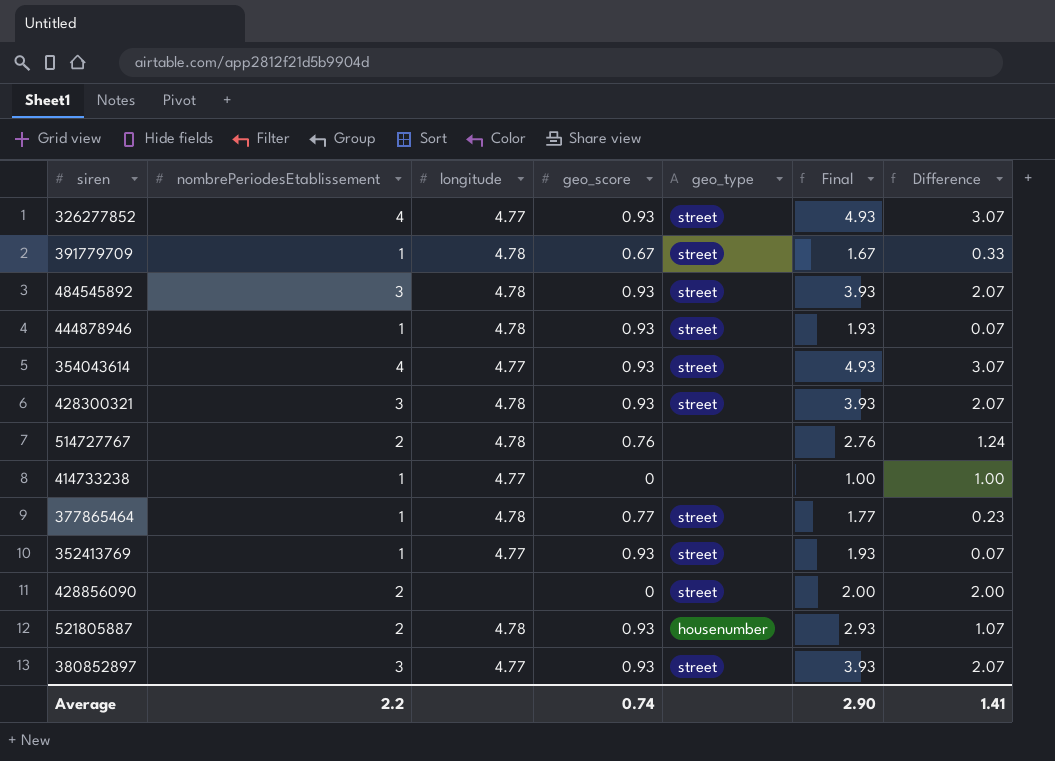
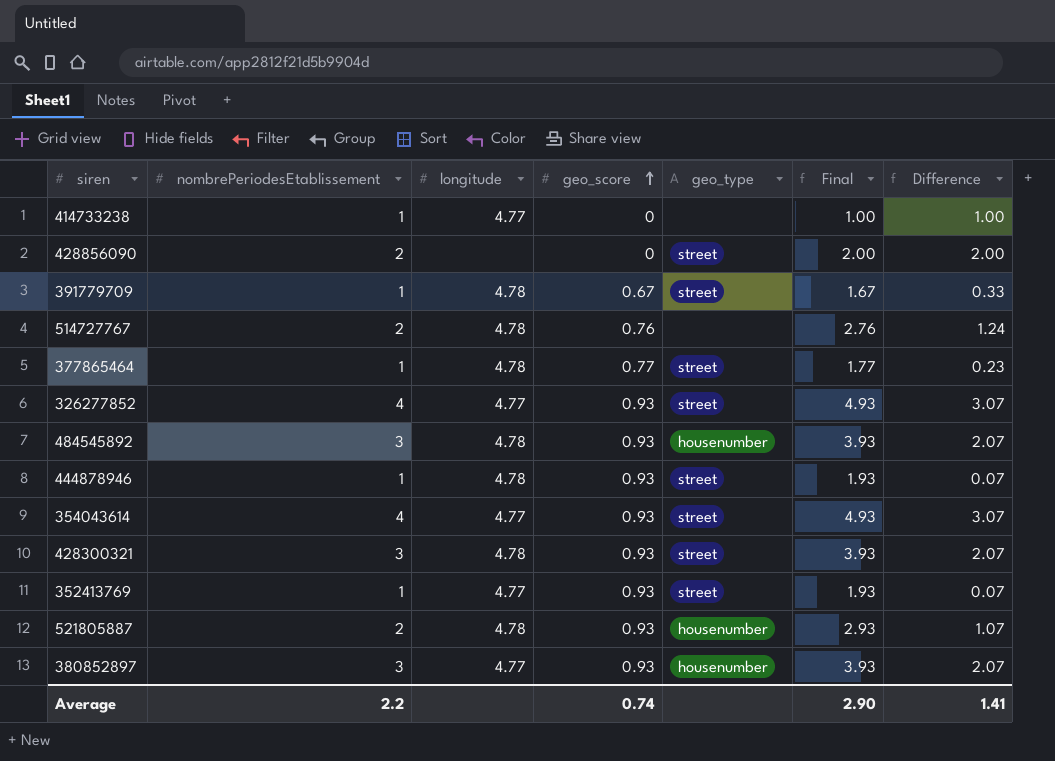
row order: none -> geo_score ascending
484545892 | geo_type: street -> housenumber
380852897 | geo_type: street -> housenumber

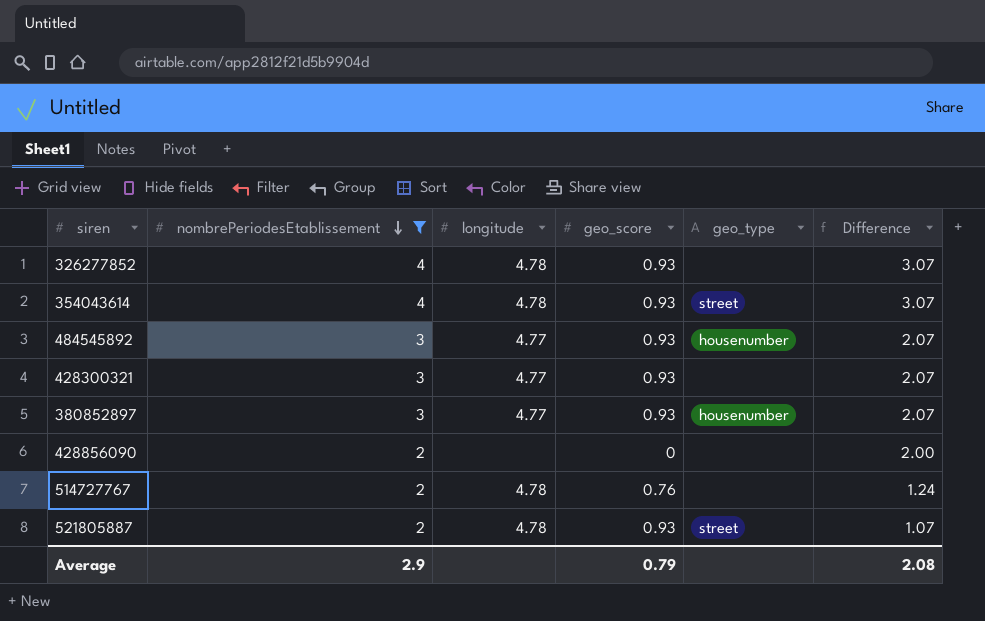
filter: none -> nombrePeriodesEtablissement != 1
row order: geo_score ascending -> nombrePeriodesEtablissement descending
column Final | formula: [nombrePeriodesEtablissement] + [geo_score] -> none
326277852 | longitude: 4.77 -> 4.78
326277852 | geo_type: street -> none
354043614 | longitude: 4.77 -> 4.78
484545892 | longitude: 4.78 -> 4.77
428300321 | longitude: 4.78 -> 4.77
428300321 | geo_type: street -> none
428856090 | geo_type: street -> none
521805887 | geo_type: housenumber -> street
Average | nombrePeriodesEtablissement: 2.2 -> 2.9
Average | geo_score: 0.74 -> 0.79
Average | Difference: 1.41 -> 2.08

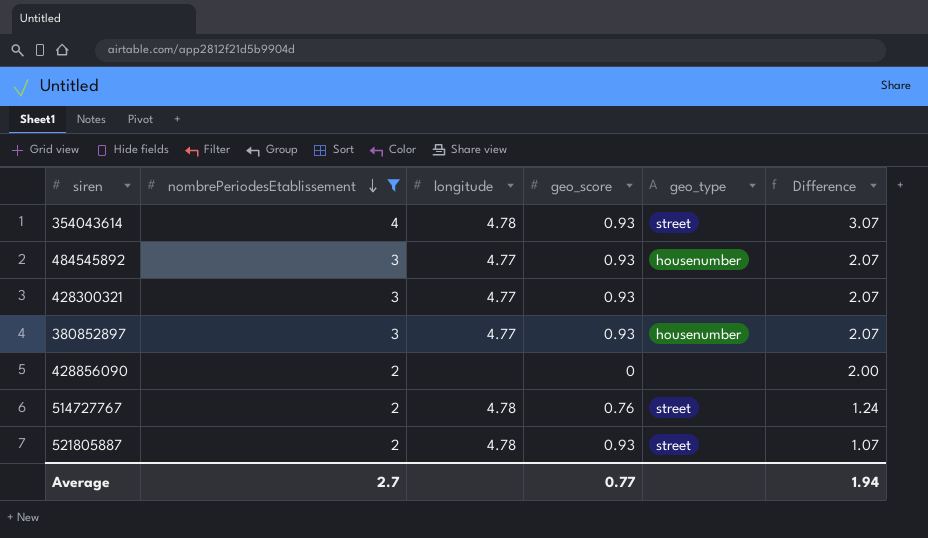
row 326277852: 4 | 4.78 | 0.93 | none | 3.07 -> none
514727767 | geo_type: none -> street
Average | nombrePeriodesEtablissement: 2.9 -> 2.7
Average | geo_score: 0.79 -> 0.77
Average | Difference: 2.08 -> 1.94

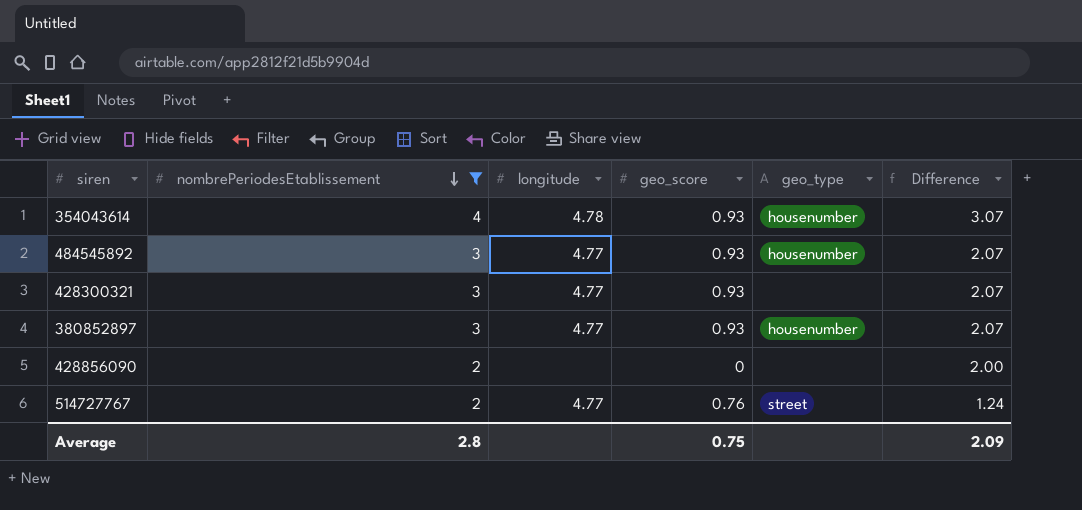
row 521805887: 2 | 4.78 | 0.93 | street | 1.07 -> none
354043614 | geo_type: street -> housenumber
514727767 | longitude: 4.78 -> 4.77
Average | nombrePeriodesEtablissement: 2.7 -> 2.8
Average | geo_score: 0.77 -> 0.75
Average | Difference: 1.94 -> 2.09

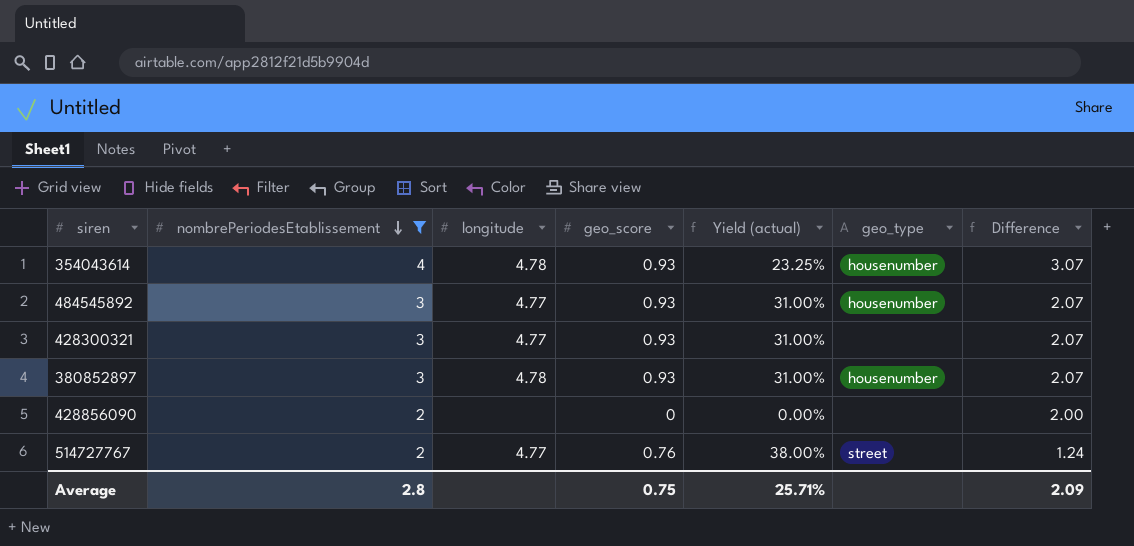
column Yield (actual) | formula: none -> [geo_score] / [nombrePeriodesEtablissement]
380852897 | longitude: 4.77 -> 4.78

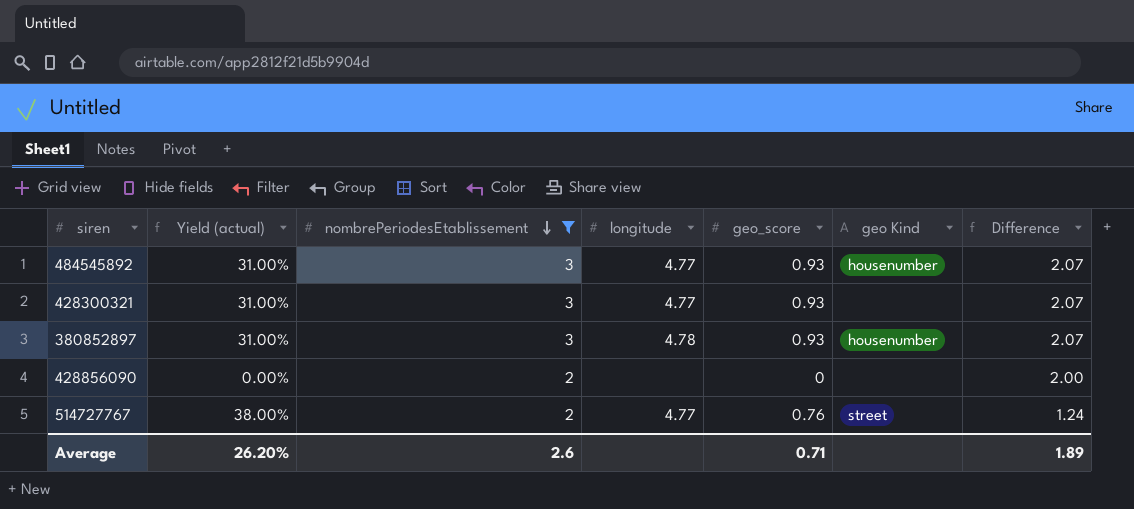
column Yield (actual) | position: 5 -> 2
column name: geo_type -> geo Kind
row 354043614: 4 | 4.78 | 0.93 | 23.25% | housenumber | 3.07 -> none
Average | Yield (actual): 25.71% -> 26.20%
Average | nombrePeriodesEtablissement: 2.8 -> 2.6
Average | geo_score: 0.75 -> 0.71
Average | Difference: 2.09 -> 1.89

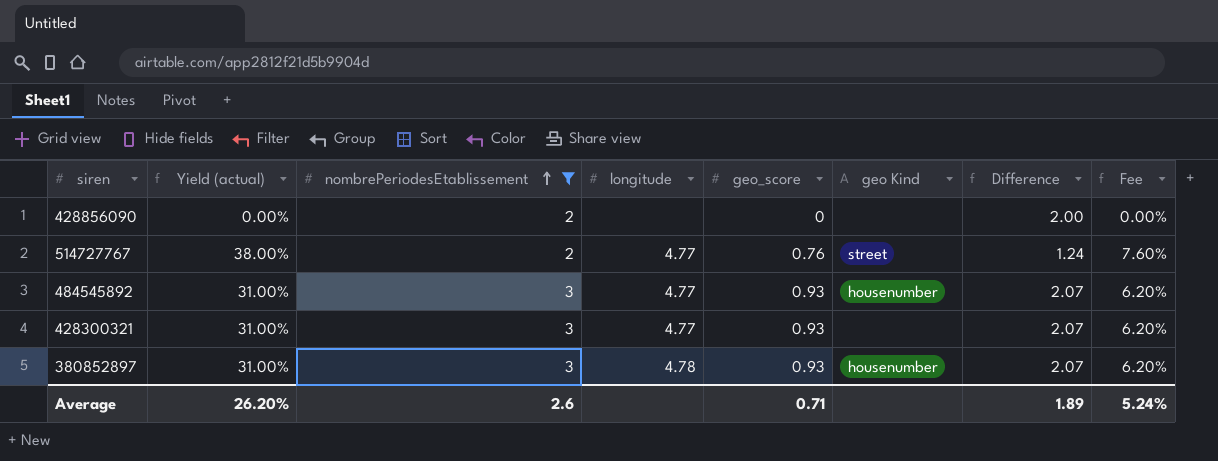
row order: nombrePeriodesEtablissement descending -> nombrePeriodesEtablissement ascending
column Fee | formula: none -> [Yield (actual)] * 0.2

